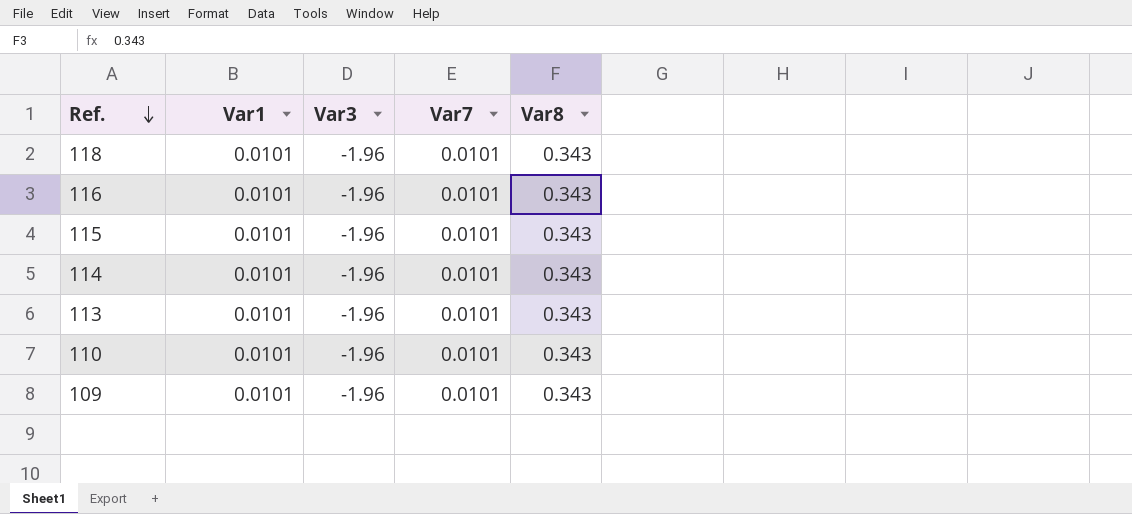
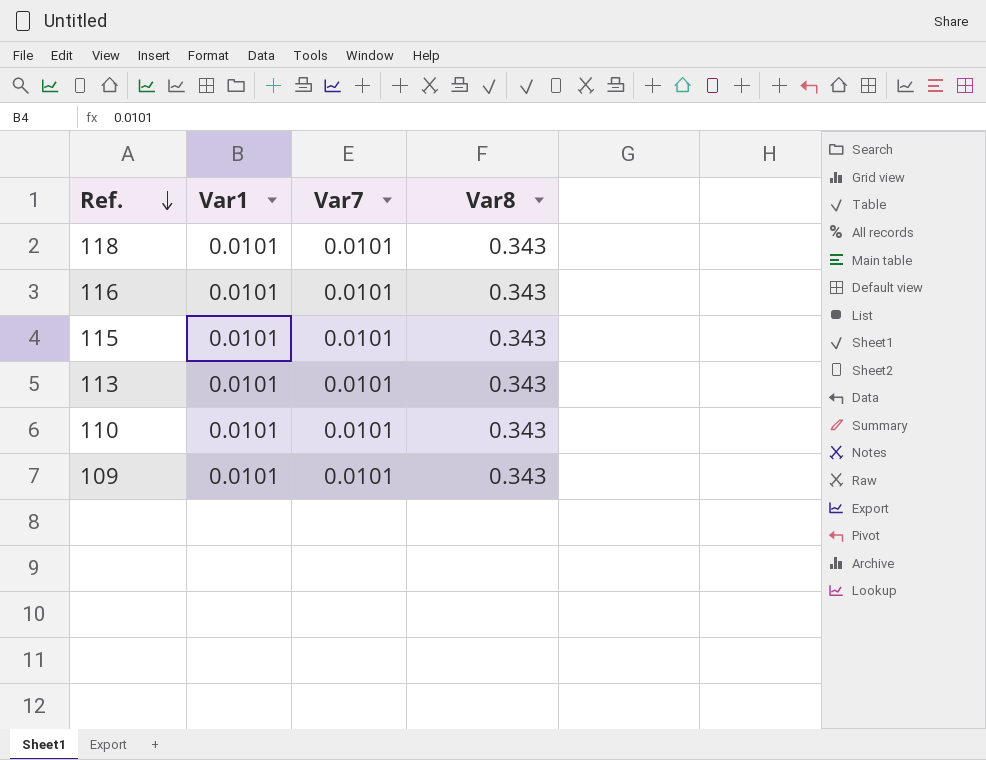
column Var3 | position: 3 -> none
row 114: 0.0101 | -1.96 | 0.0101 | 0.343 -> none

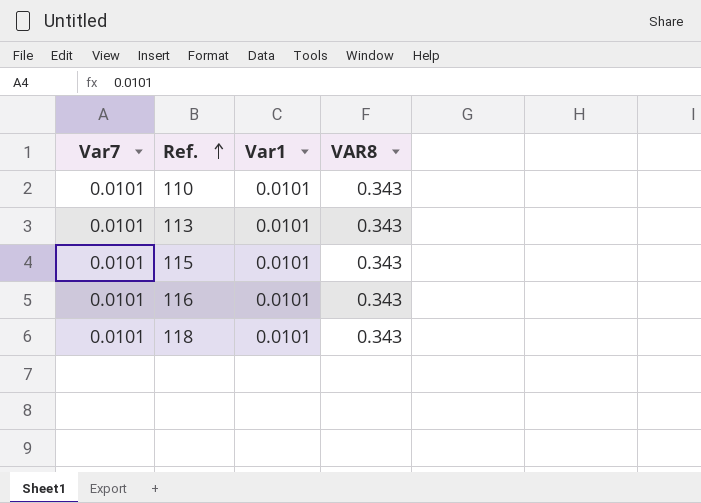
row order: Ref. descending -> Ref. ascending
column Var7 | position: 3 -> 1
column name: Var8 -> VAR8
row 109: 0.0101 | 0.0101 | 0.343 -> none

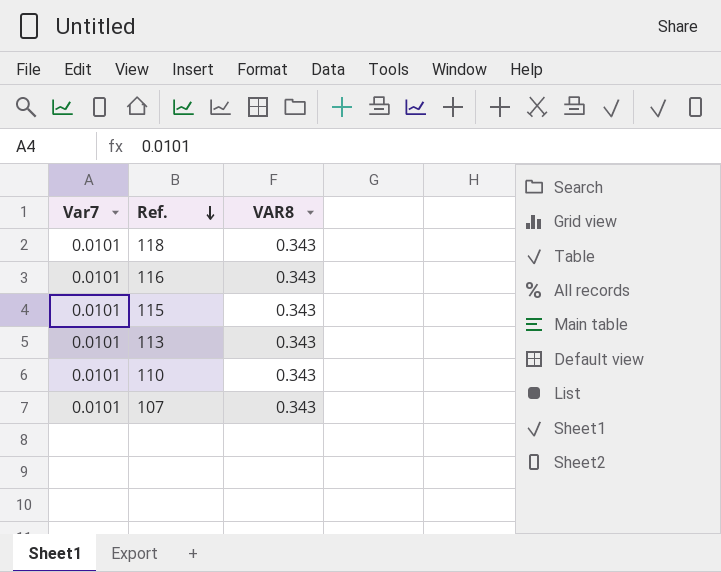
row order: Ref. ascending -> Ref. descending
column Var1 | position: 3 -> none
row 107: none -> 0.0101 | 0.343

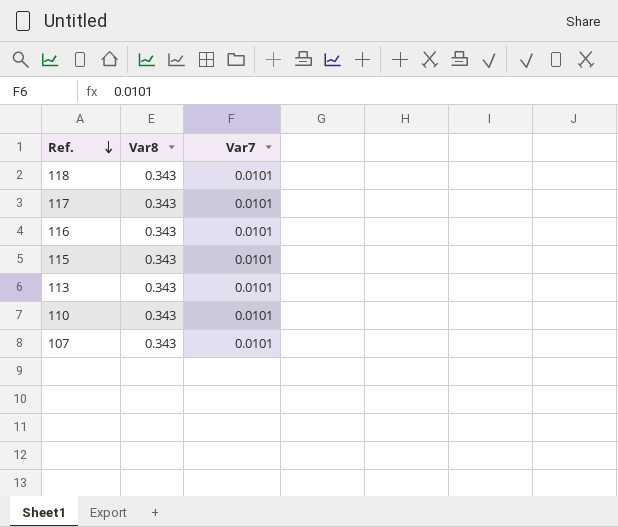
column name: VAR8 -> Var8
column Var7 | position: 1 -> 3
row 117: none -> 0.343 | 0.0101

